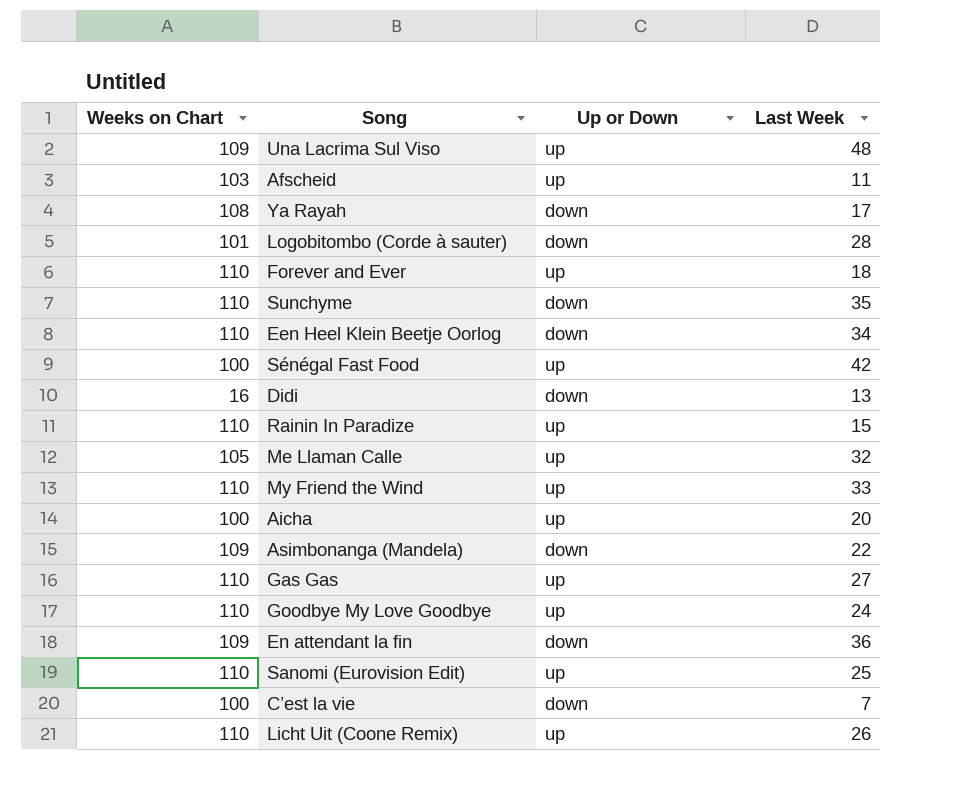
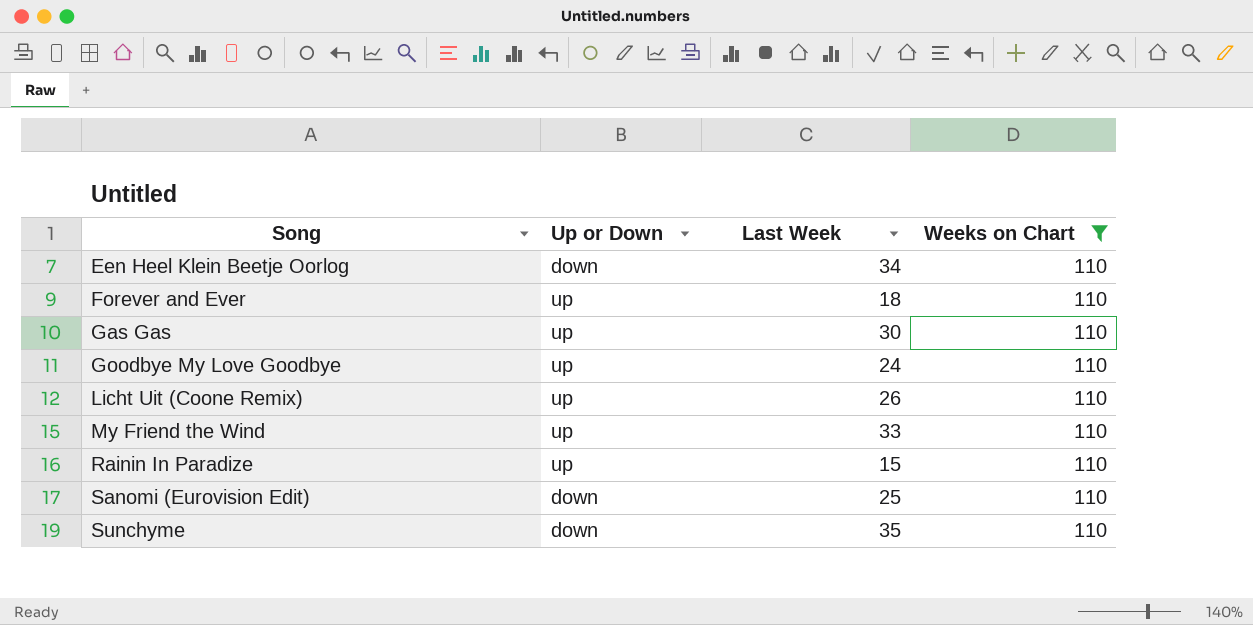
filter: none -> Weeks on Chart = 110
row order: none -> Song ascending
column Weeks on Chart | position: 1 -> 4
Gas Gas | Last Week: 27 -> 30
Sanomi (Eurovision Edit) | Up or Down: up -> down

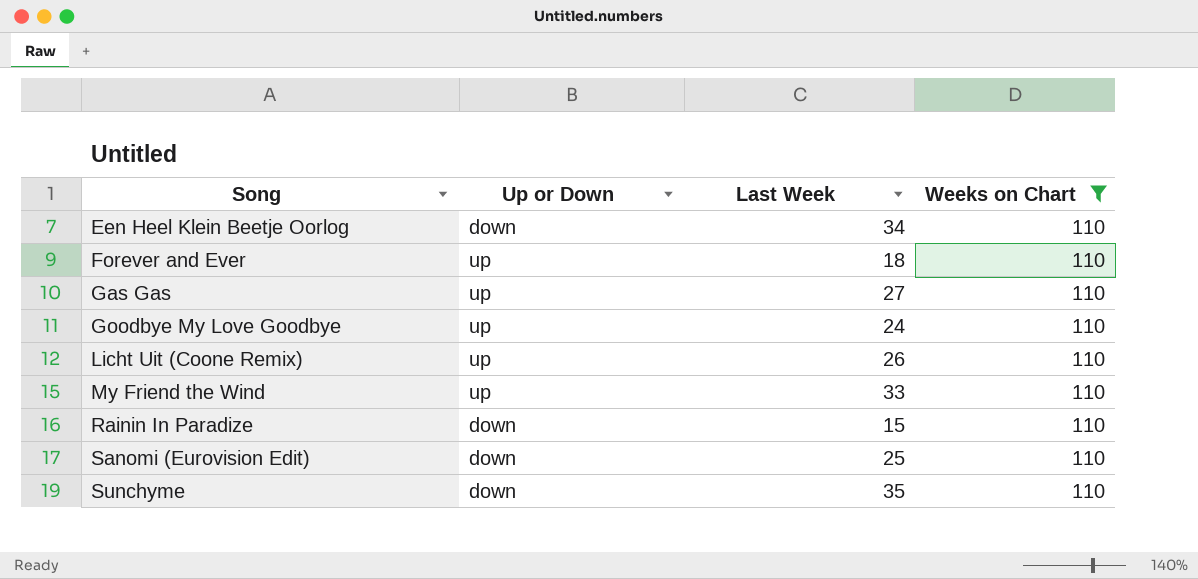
Gas Gas | Last Week: 30 -> 27
Rainin In Paradize | Up or Down: up -> down

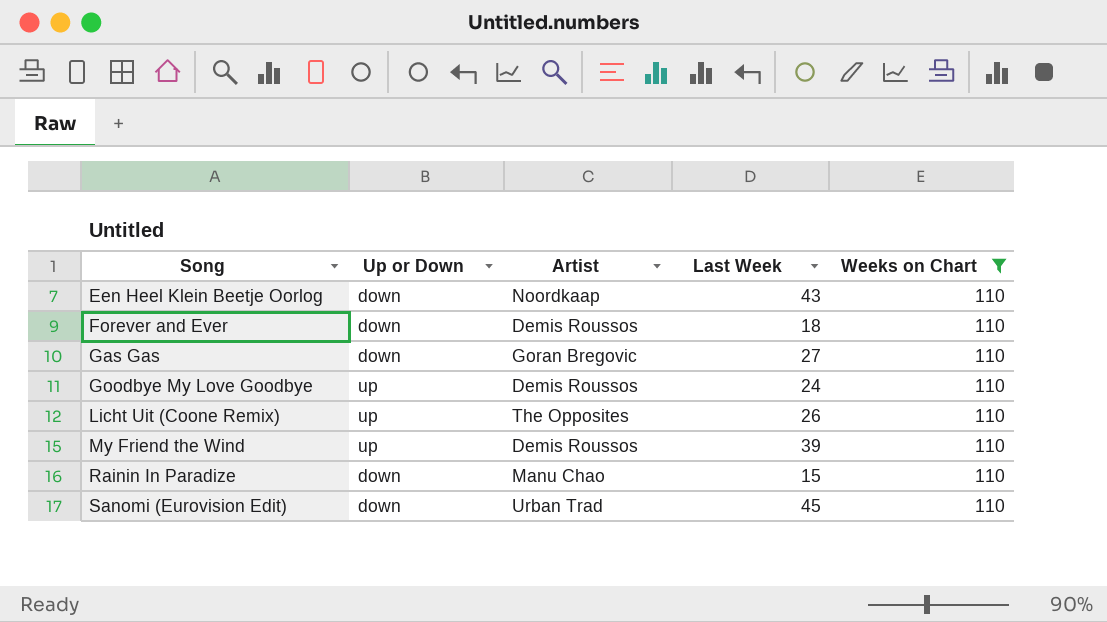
column Artist | position: none -> 3
row Sunchyme: down | 35 | 110 -> none
Een Heel Klein Beetje Oorlog | Last Week: 34 -> 43
Forever and Ever | Up or Down: up -> down
Gas Gas | Up or Down: up -> down
My Friend the Wind | Last Week: 33 -> 39
Sanomi (Eurovision Edit) | Last Week: 25 -> 45

